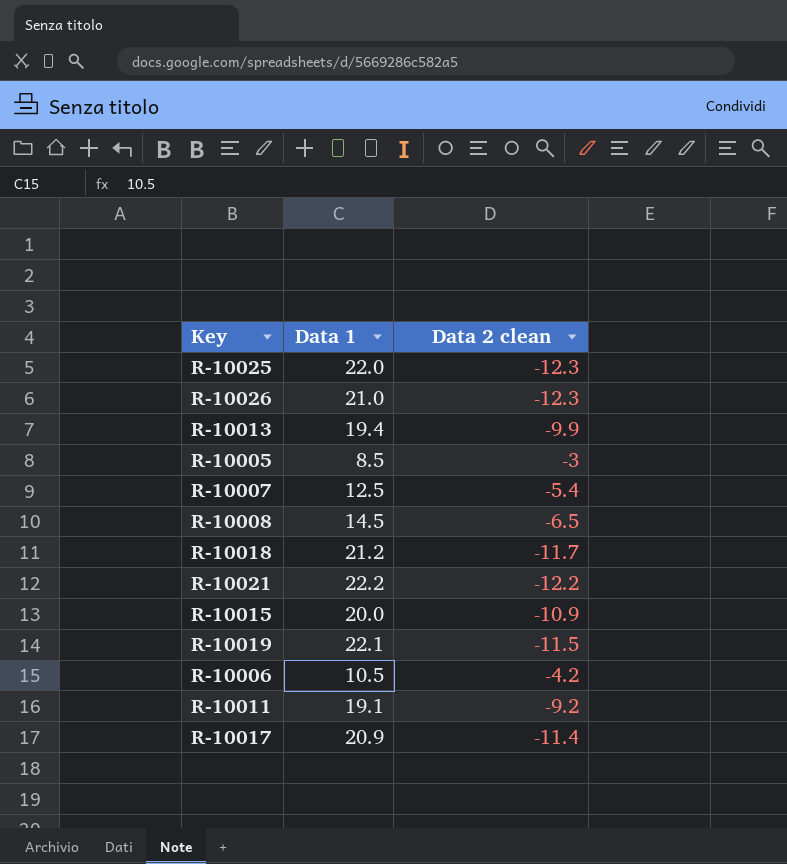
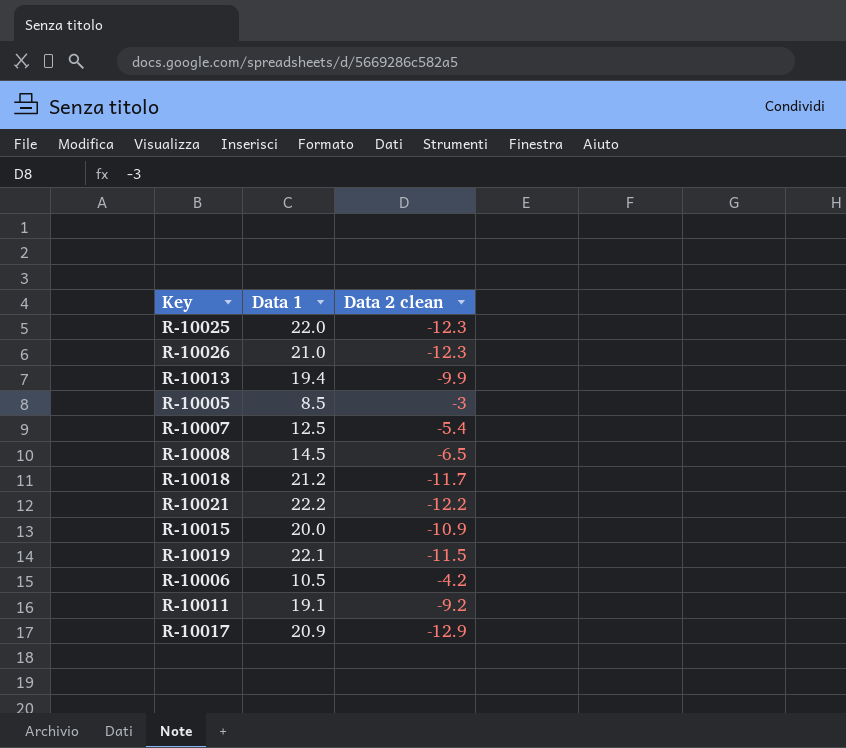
R-10017 | Data 2 clean: -11.4 -> -12.9

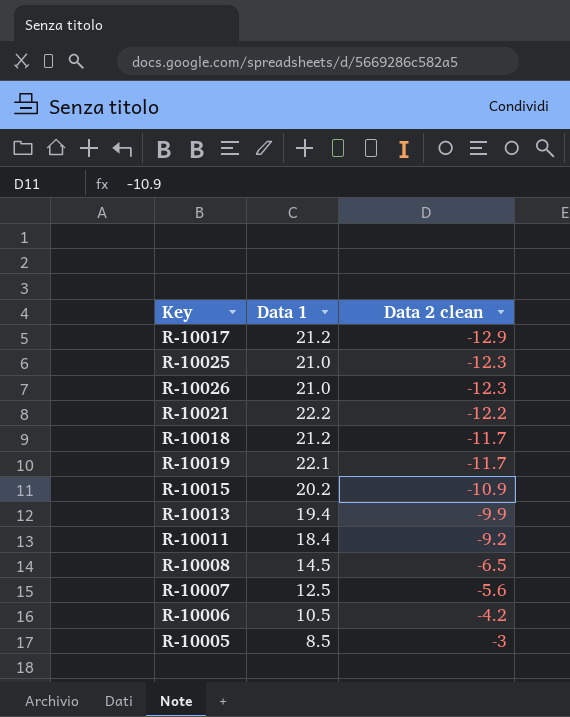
row order: none -> Data 2 clean ascending
R-10017 | Data 1: 20.9 -> 21.2
R-10025 | Data 1: 22.0 -> 21.0
R-10019 | Data 2 clean: -11.5 -> -11.7
R-10015 | Data 1: 20.0 -> 20.2
R-10011 | Data 1: 19.1 -> 18.4
R-10007 | Data 2 clean: -5.4 -> -5.6

